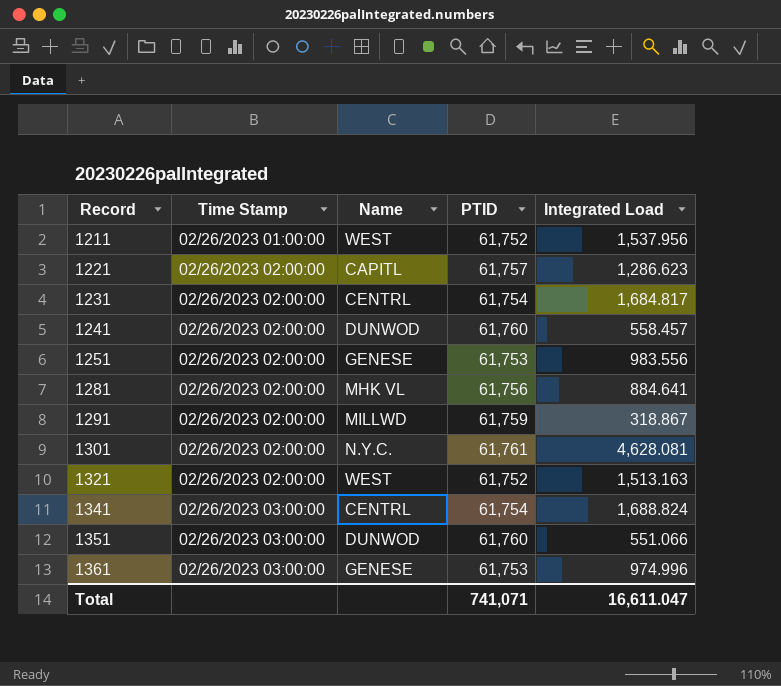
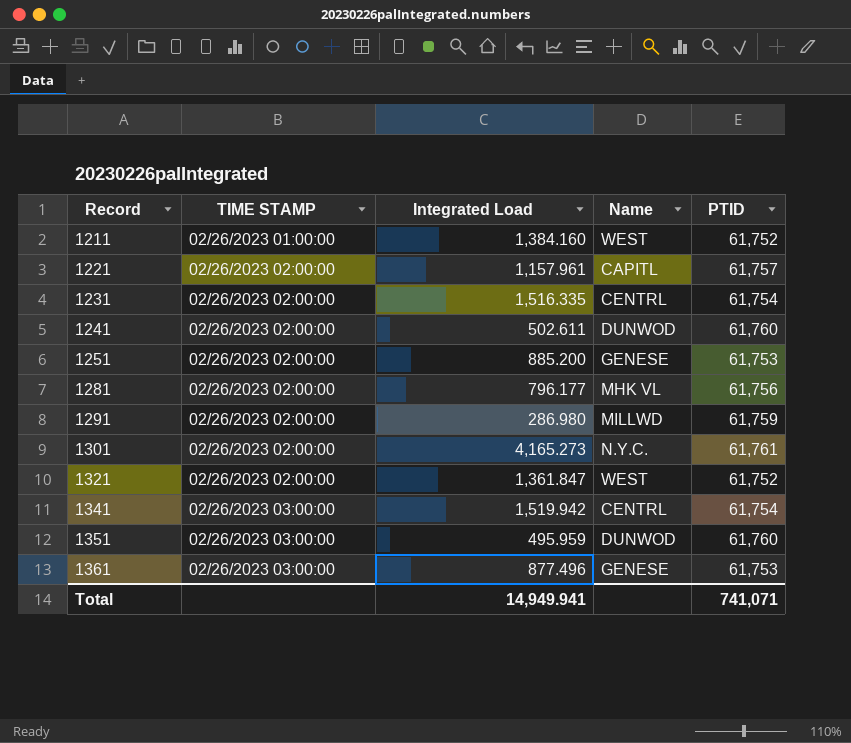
column name: Time Stamp -> TIME STAMP
column Integrated Load | position: 5 -> 3
1211 | Integrated Load: 1,537.956 -> 1,384.160
1221 | Integrated Load: 1,286.623 -> 1,157.961
1231 | Integrated Load: 1,684.817 -> 1,516.335
1241 | Integrated Load: 558.457 -> 502.611
1251 | Integrated Load: 983.556 -> 885.200
1281 | Integrated Load: 884.641 -> 796.177
1291 | Integrated Load: 318.867 -> 286.980
1301 | Integrated Load: 4,628.081 -> 4,165.273
1321 | Integrated Load: 1,513.163 -> 1,361.847
1341 | Integrated Load: 1,688.824 -> 1,519.942
1351 | Integrated Load: 551.066 -> 495.959
1361 | Integrated Load: 974.996 -> 877.496
Total | Integrated Load: 16,611.047 -> 14,949.941

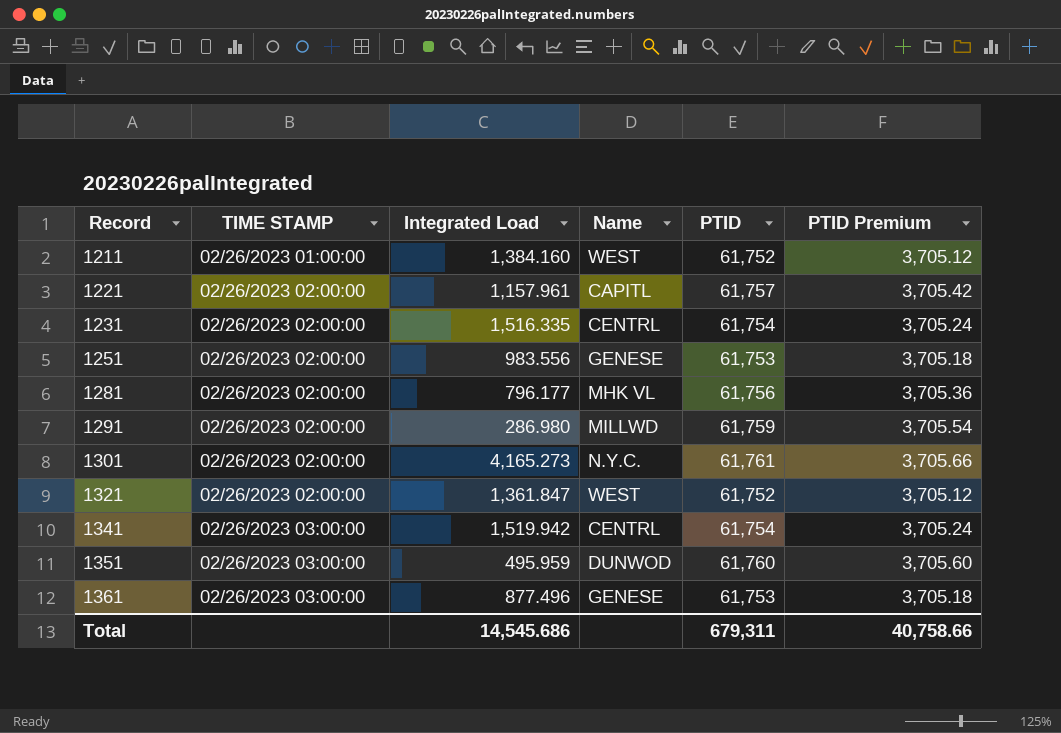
column PTID Premium | formula: none -> [PTID] * 0.06
row 1241: 02/26/2023 02:00:00 | 502.611 | DUNWOD | 61,760 -> none
1251 | Integrated Load: 885.200 -> 983.556
Total | Integrated Load: 14,949.941 -> 14,545.686
Total | PTID: 741,071 -> 679,311

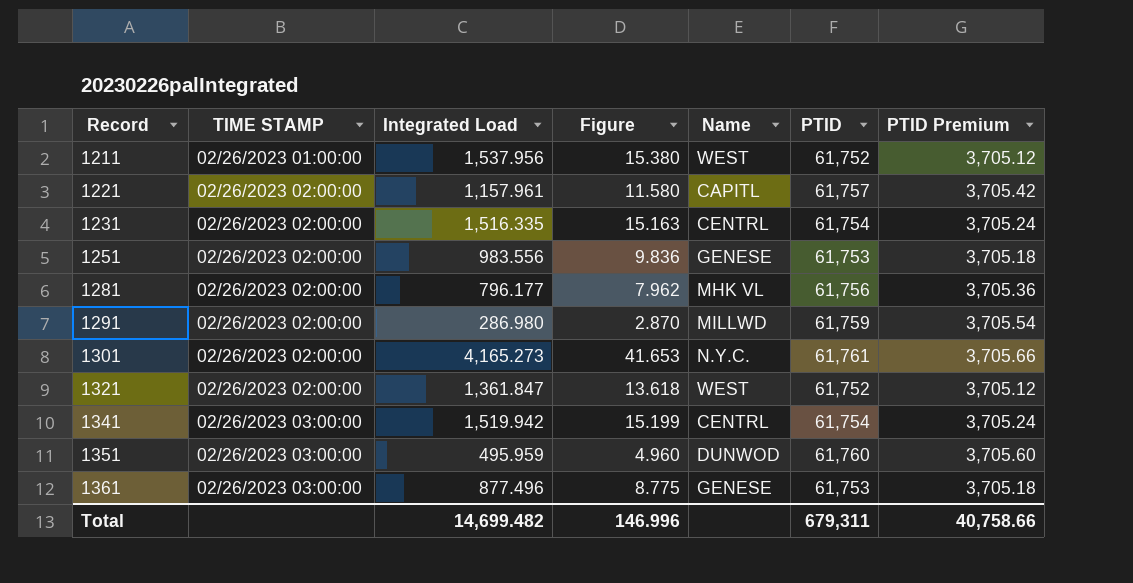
column Figure | formula: none -> [Integrated Load] * 0.01
1211 | Integrated Load: 1,384.160 -> 1,537.956
Total | Integrated Load: 14,545.686 -> 14,699.482

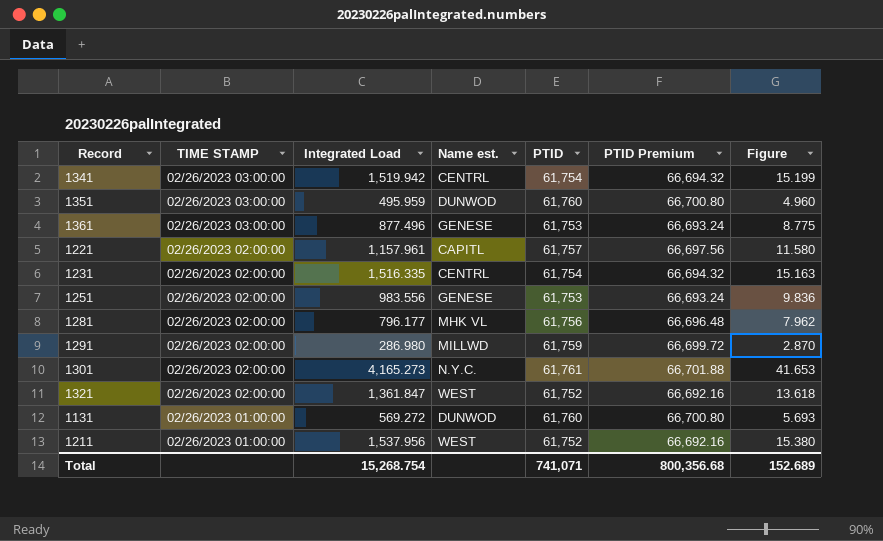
row order: Record ascending -> TIME STAMP descending
column name: Name -> Name est.
column PTID Premium | formula: [PTID] * 0.06 -> [PTID] * 1.08
column Figure | position: 4 -> 7
row 1131: none -> 02/26/2023 01:00:00 | 569.272 | DUNWOD | 61,760 | 66,700.80 | 5.693
Total | Integrated Load: 14,699.482 -> 15,268.754
Total | PTID: 679,311 -> 741,071
Total | PTID Premium: 40,758.66 -> 800,356.68
Total | Figure: 146.996 -> 152.689

